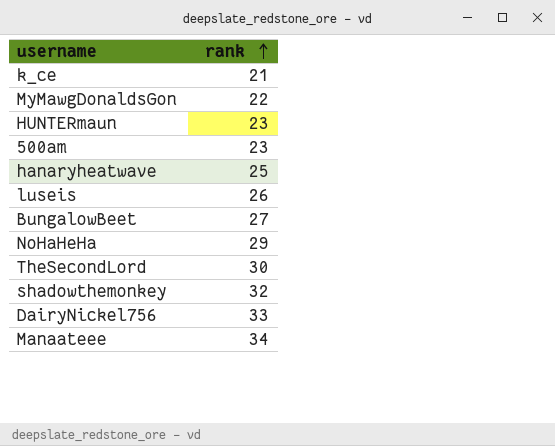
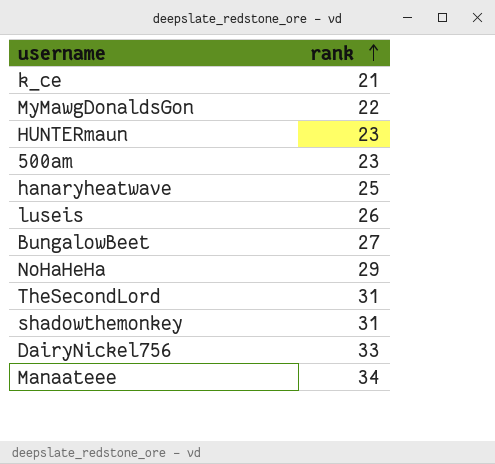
TheSecondLord | rank: 30 -> 31
shadowthemonkey | rank: 32 -> 31

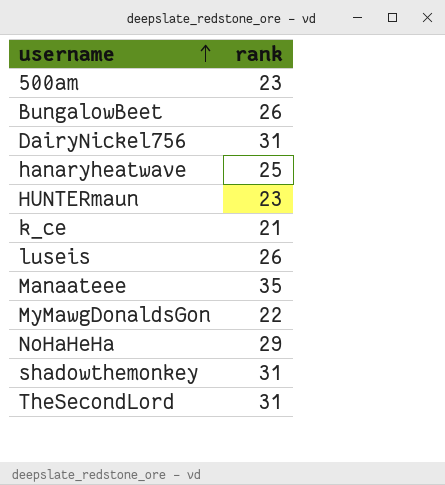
row order: rank ascending -> username ascending
BungalowBeet | rank: 27 -> 26
DairyNickel756 | rank: 33 -> 31
Manaateee | rank: 34 -> 35

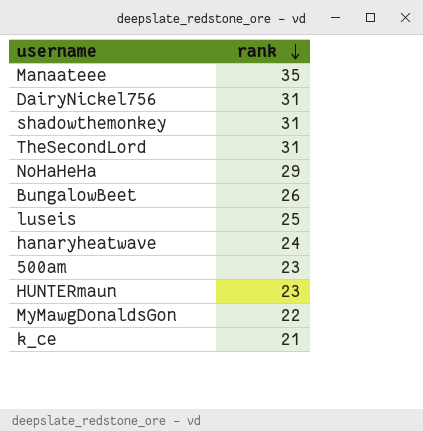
row order: username ascending -> rank descending
luseis | rank: 26 -> 25
hanaryheatwave | rank: 25 -> 24

